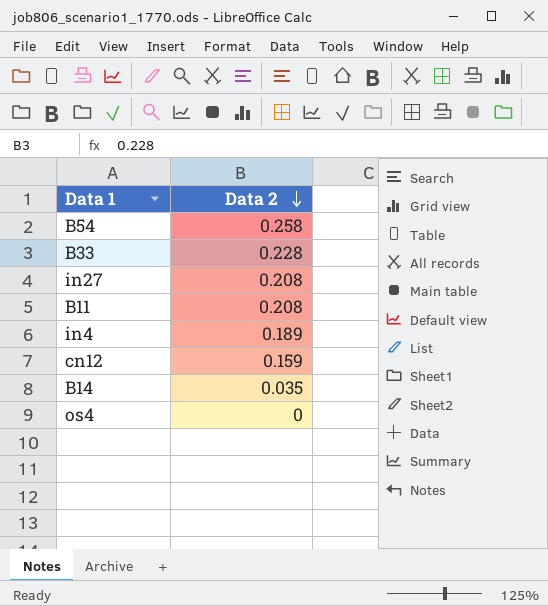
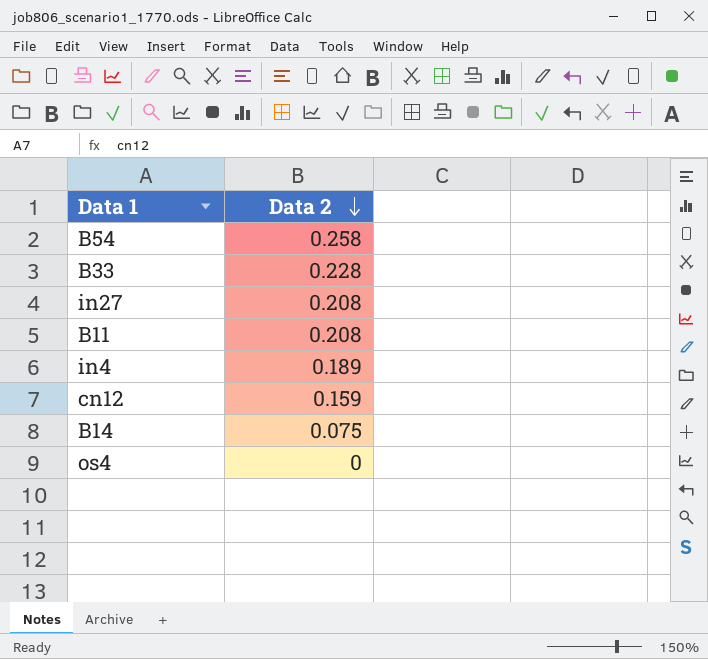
B14 | Data 2: 0.035 -> 0.075

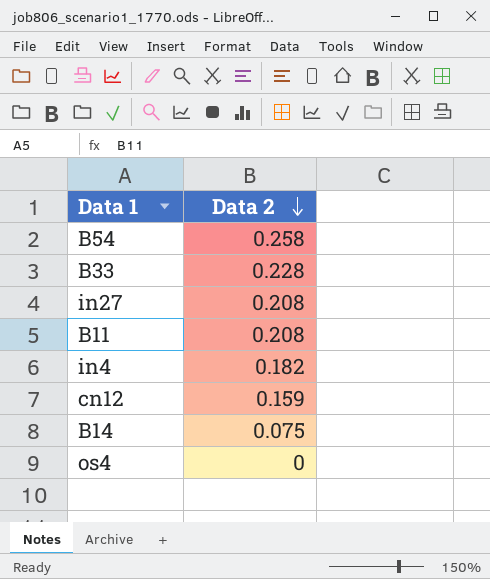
in4 | Data 2: 0.189 -> 0.182

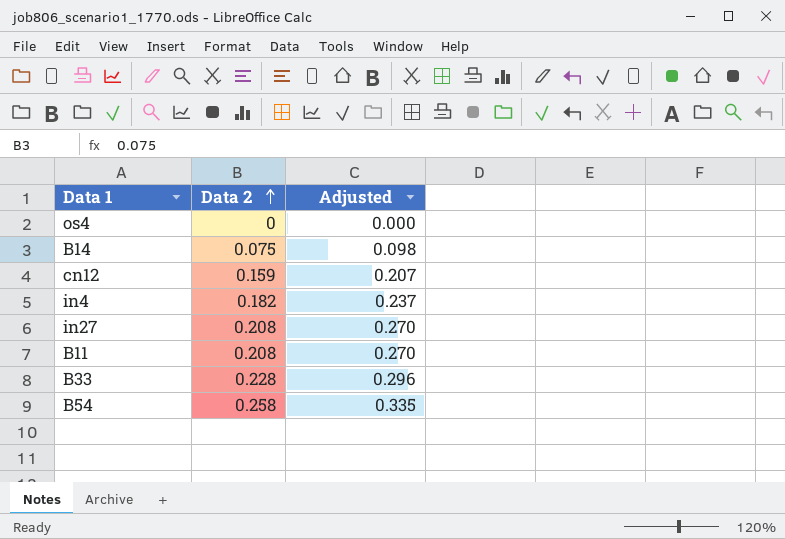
row order: Data 2 descending -> Data 2 ascending
column Adjusted | formula: none -> [Data 2] * 1.3

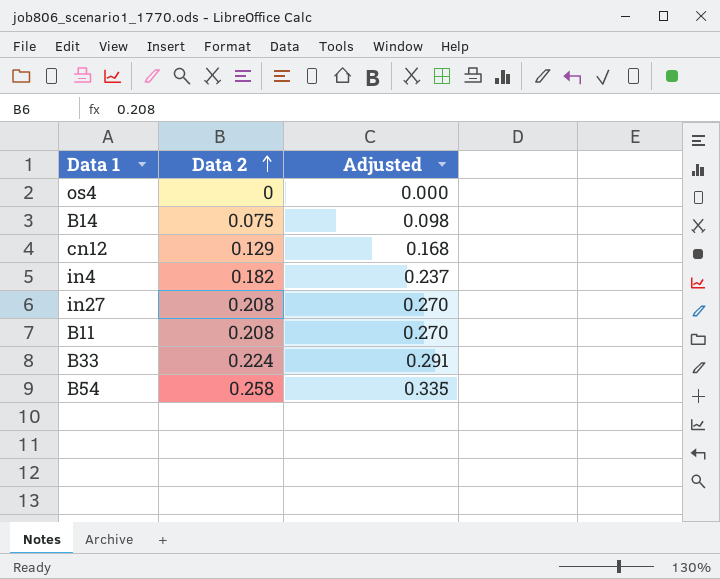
cn12 | Data 2: 0.159 -> 0.129
cn12 | Adjusted: 0.207 -> 0.168
B33 | Data 2: 0.228 -> 0.224
B33 | Adjusted: 0.296 -> 0.291

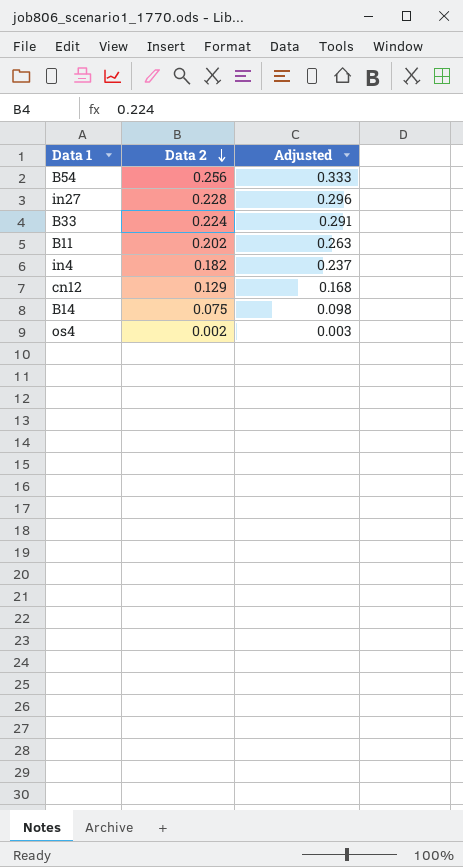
row order: Data 2 ascending -> Data 2 descending
B54 | Data 2: 0.258 -> 0.256
B54 | Adjusted: 0.335 -> 0.333
in27 | Data 2: 0.208 -> 0.228
in27 | Adjusted: 0.270 -> 0.296
B11 | Data 2: 0.208 -> 0.202
B11 | Adjusted: 0.270 -> 0.263
os4 | Data 2: 0 -> 0.002
os4 | Adjusted: 0.000 -> 0.003

